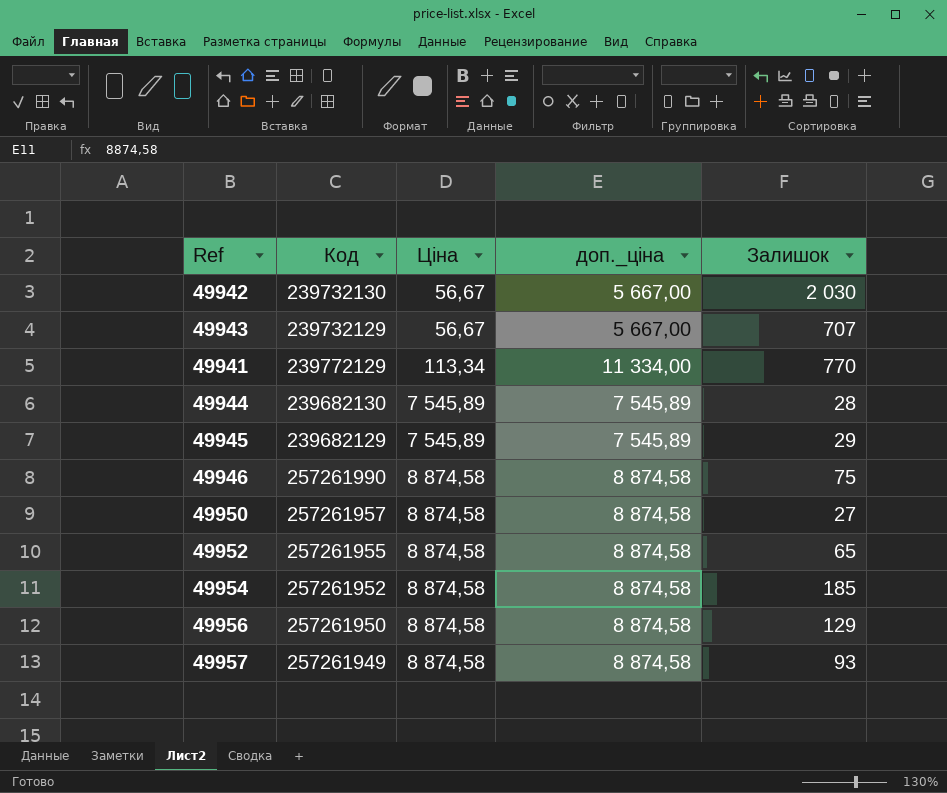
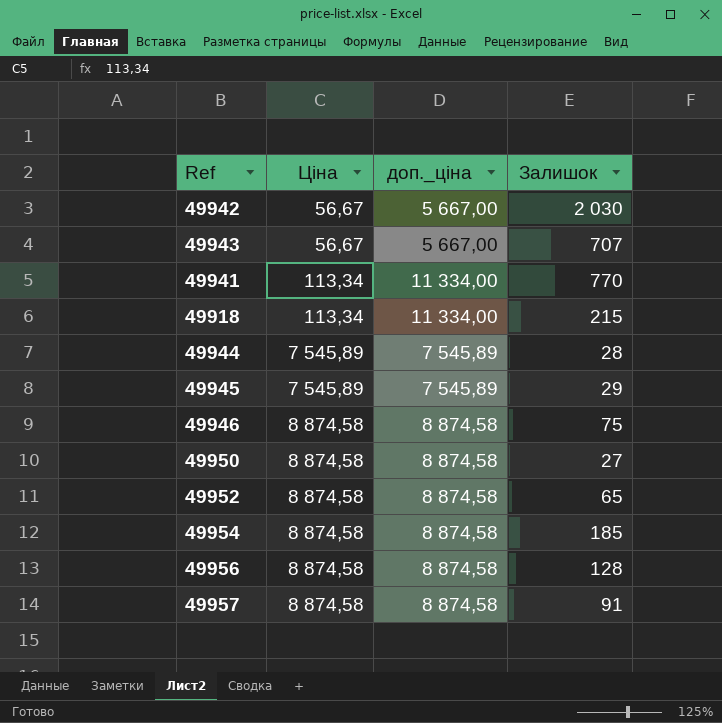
column Код | position: 2 -> none
row 49918: none -> 113,34 | 11 334,00 | 215
49956 | Залишок: 129 -> 128
49957 | Залишок: 93 -> 91

